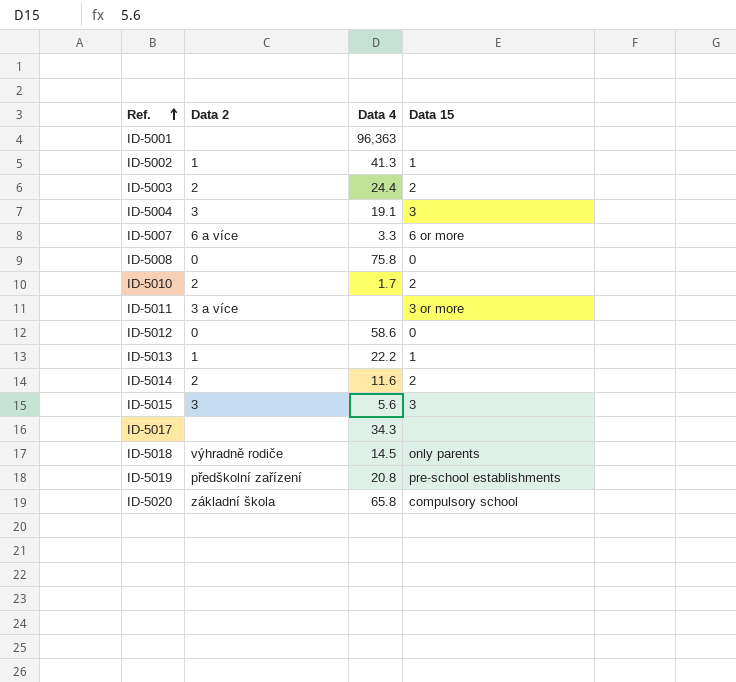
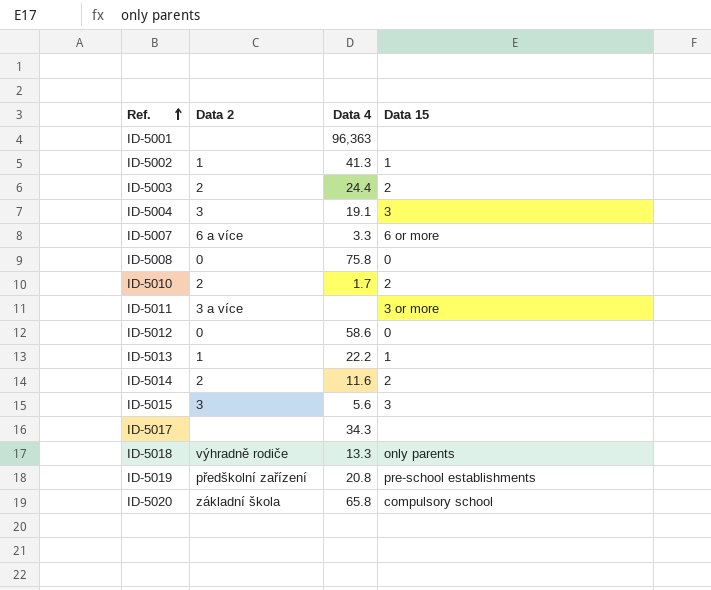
ID-5018 | Data 4: 14.5 -> 13.3

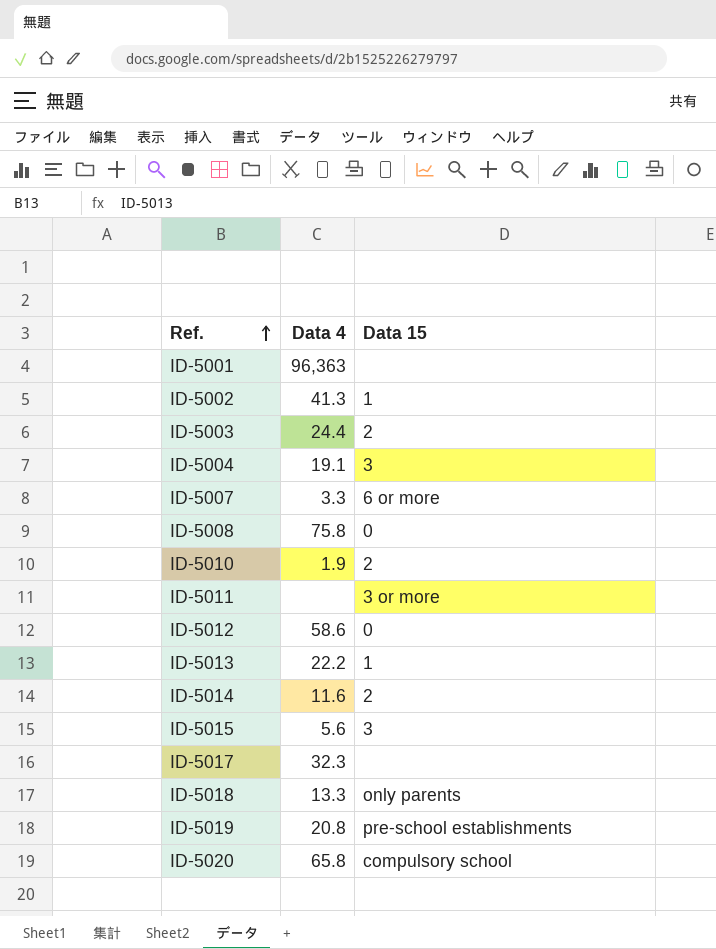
column Data 2 | position: 2 -> none
ID-5010 | Data 4: 1.7 -> 1.9
ID-5017 | Data 4: 34.3 -> 32.3

